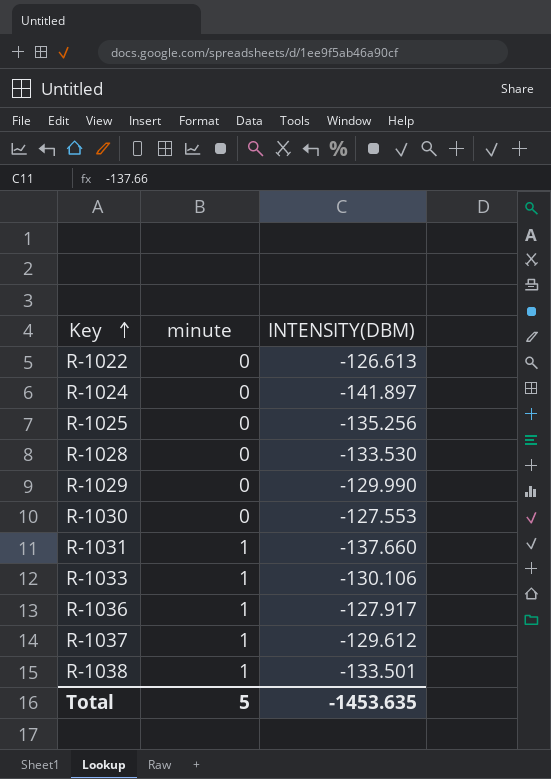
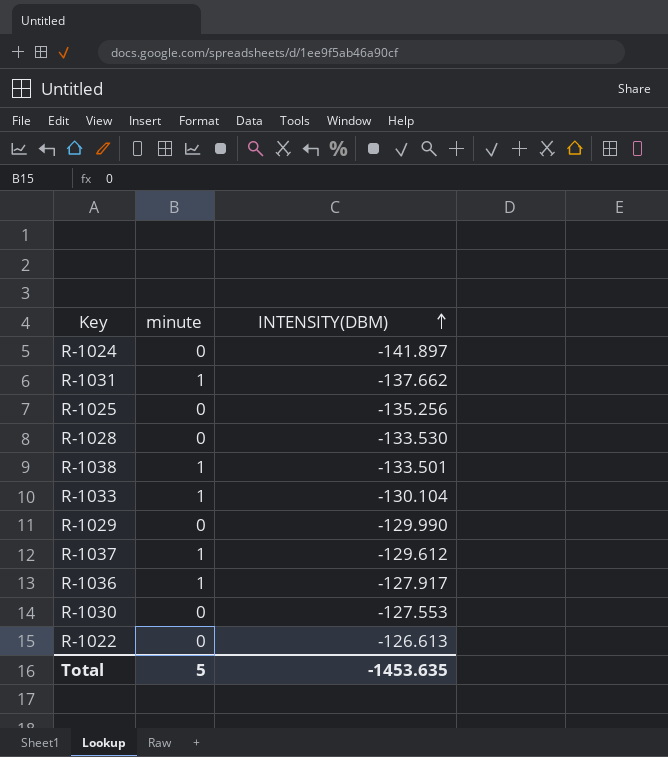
row order: Key ascending -> INTENSITY(DBM) ascending
R-1031 | INTENSITY(DBM): -137.660 -> -137.662
R-1033 | INTENSITY(DBM): -130.106 -> -130.104

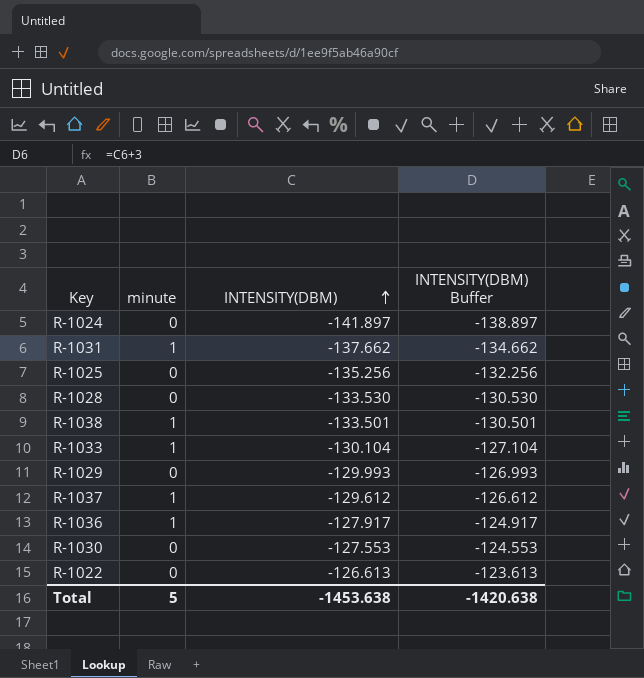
column INTENSITY(DBM) Buffer | formula: none -> [INTENSITY(DBM)] + 3
R-1029 | INTENSITY(DBM): -129.990 -> -129.993
Total | INTENSITY(DBM): -1453.635 -> -1453.638

